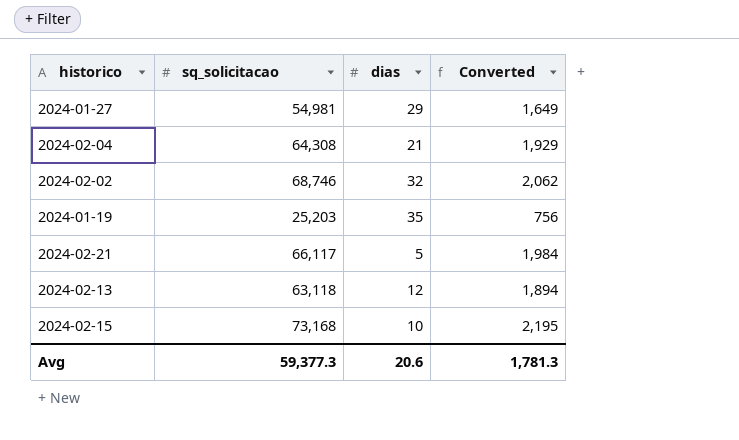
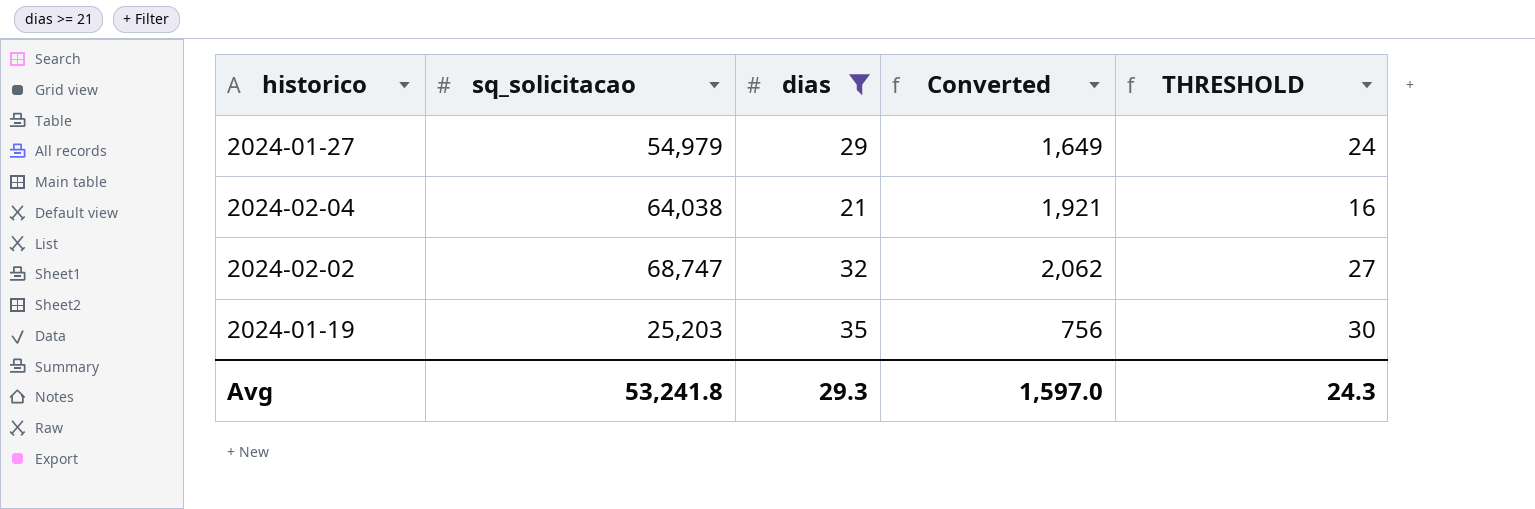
filter: none -> dias >= 21
column THRESHOLD | formula: none -> [dias] - 5
2024-01-27 | sq_solicitacao: 54,981 -> 54,979
2024-02-04 | sq_solicitacao: 64,308 -> 64,038
2024-02-04 | Converted: 1,929 -> 1,921
2024-02-02 | sq_solicitacao: 68,746 -> 68,747
Avg | sq_solicitacao: 59,377.3 -> 53,241.8
Avg | dias: 20.6 -> 29.3
Avg | Converted: 1,781.3 -> 1,597.0

